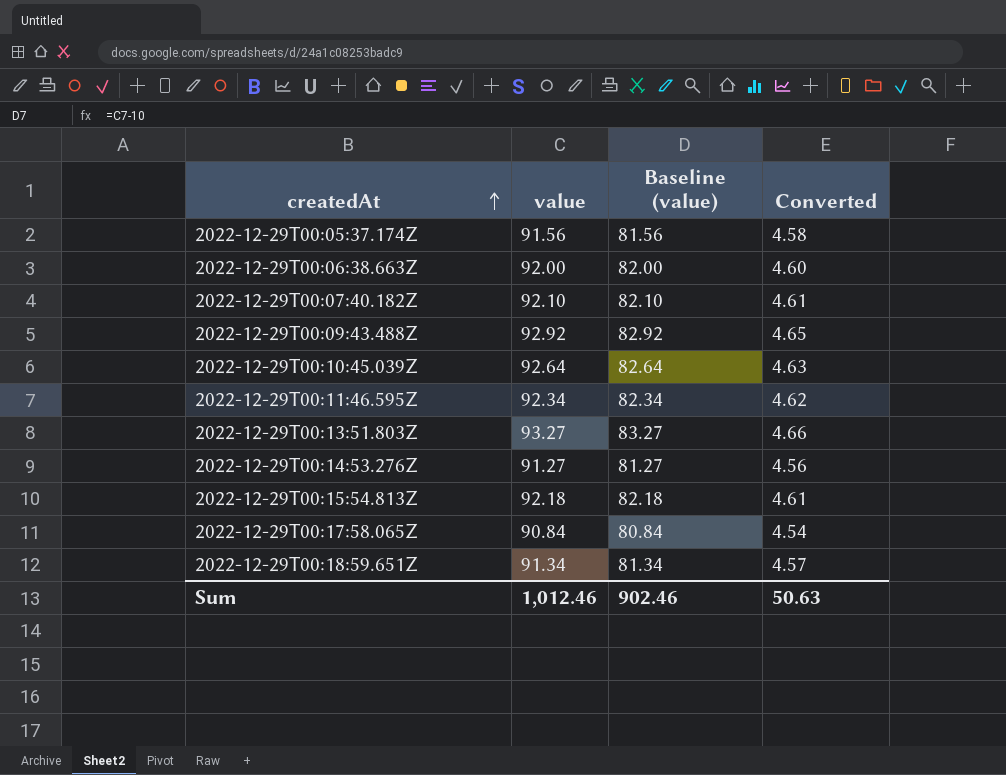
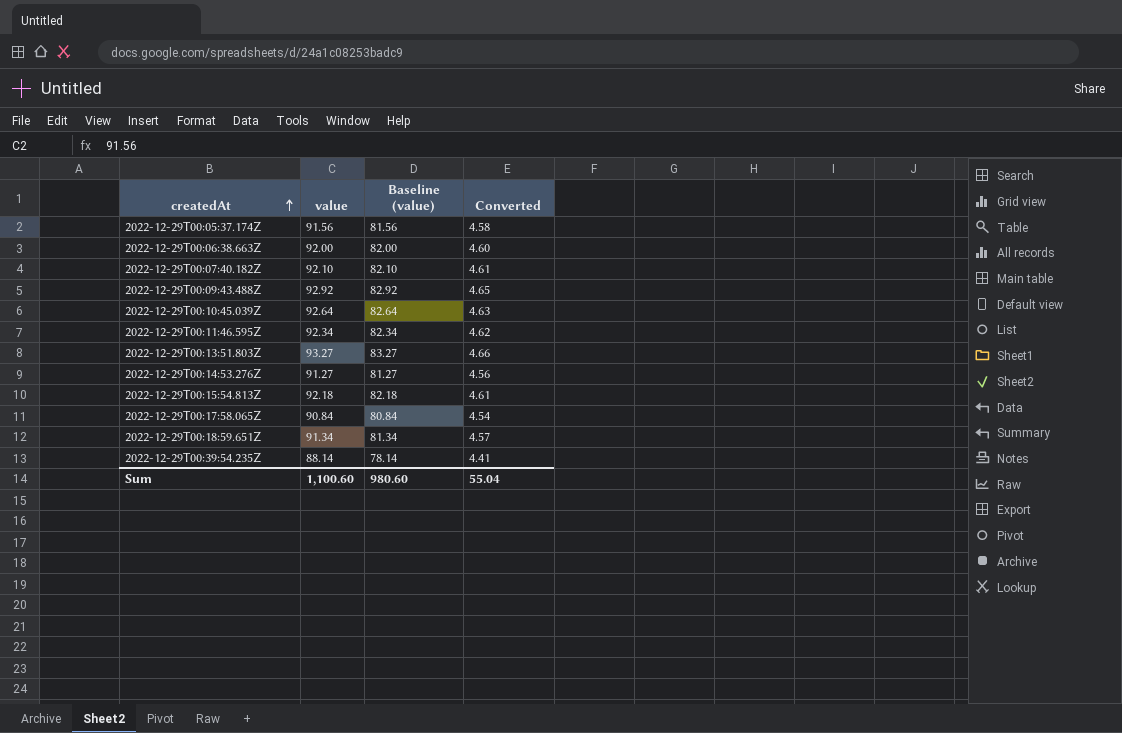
row 2022-12-29T00:39:54.235Z: none -> 88.14 | 78.14 | 4.41
Sum | value: 1,012.46 -> 1,100.60
Sum | Baseline (value): 902.46 -> 980.60
Sum | Converted: 50.63 -> 55.04

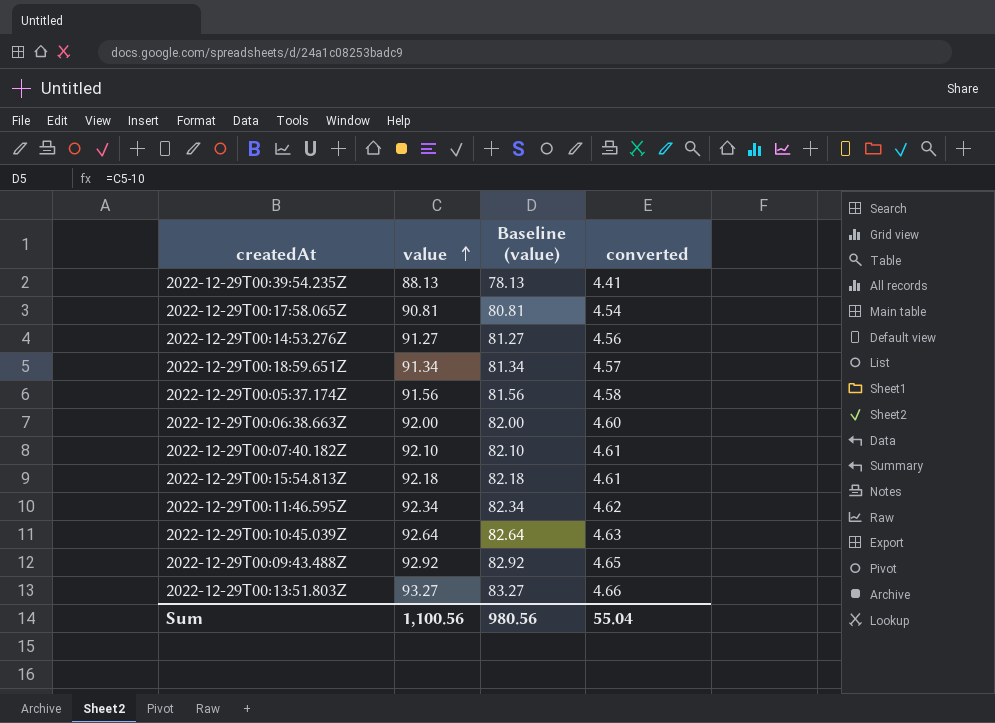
row order: createdAt ascending -> value ascending
column name: Converted -> converted
2022-12-29T00:39:54.235Z | value: 88.14 -> 88.13
2022-12-29T00:39:54.235Z | Baseline (value): 78.14 -> 78.13
2022-12-29T00:17:58.065Z | value: 90.84 -> 90.81
2022-12-29T00:17:58.065Z | Baseline (value): 80.84 -> 80.81
Sum | value: 1,100.60 -> 1,100.56
Sum | Baseline (value): 980.60 -> 980.56

